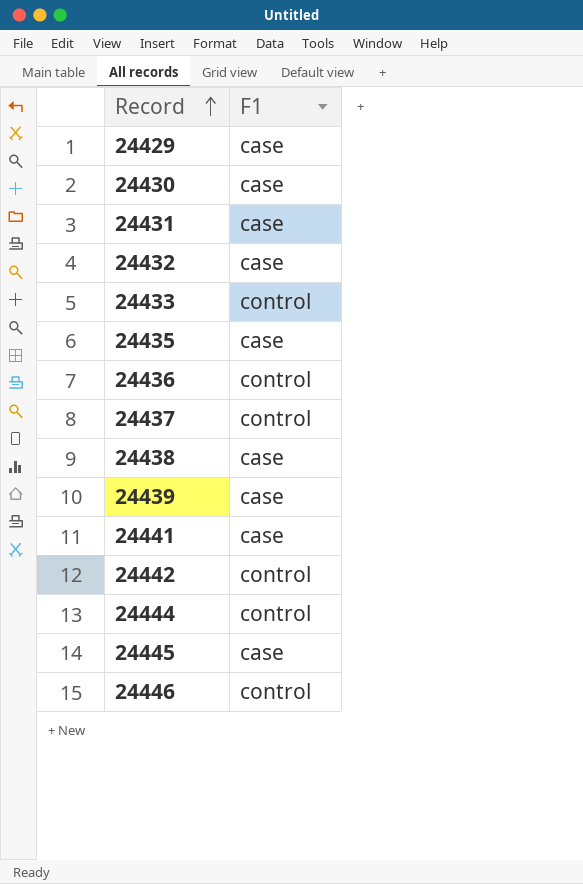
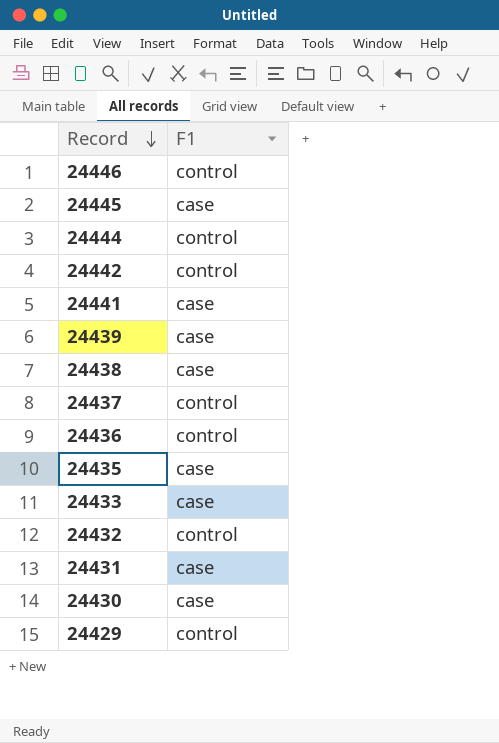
row order: Record ascending -> Record descending
24433 | F1: control -> case
24432 | F1: case -> control
24429 | F1: case -> control

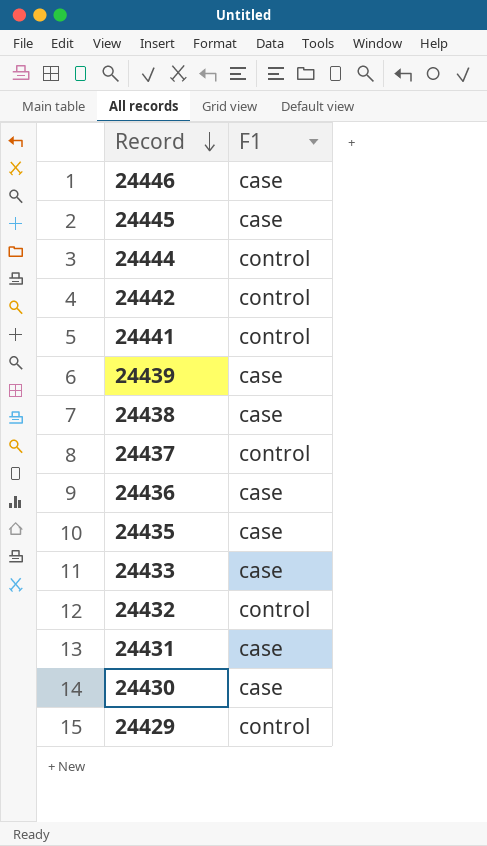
24446 | F1: control -> case
24441 | F1: case -> control
24436 | F1: control -> case

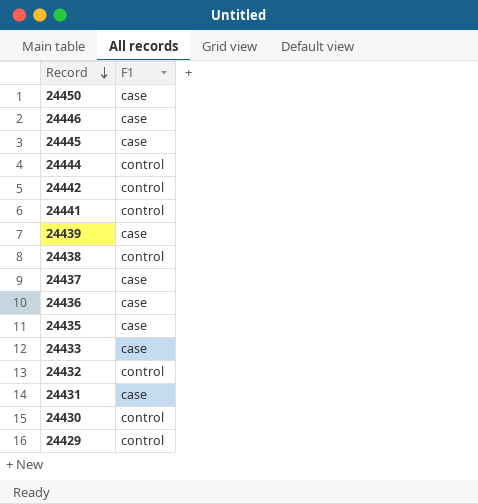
row 24450: none -> case
24438 | F1: case -> control
24437 | F1: control -> case
24430 | F1: case -> control

